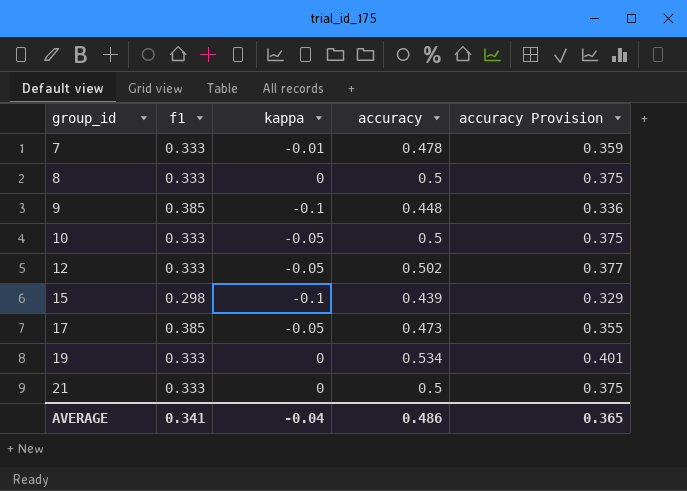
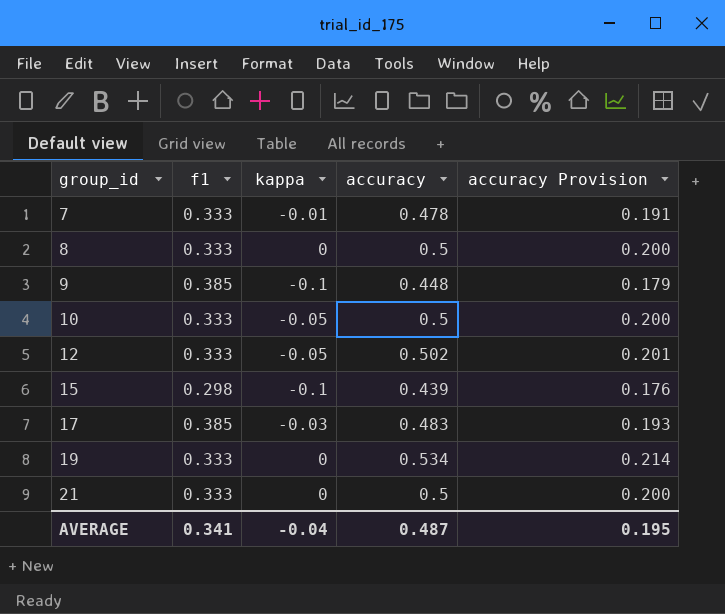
column accuracy Provision | formula: [accuracy] * 0.75 -> [accuracy] * 0.4
17 | kappa: -0.05 -> -0.03
17 | accuracy: 0.473 -> 0.483
AVERAGE | accuracy: 0.486 -> 0.487
AVERAGE | accuracy Provision: 0.365 -> 0.195

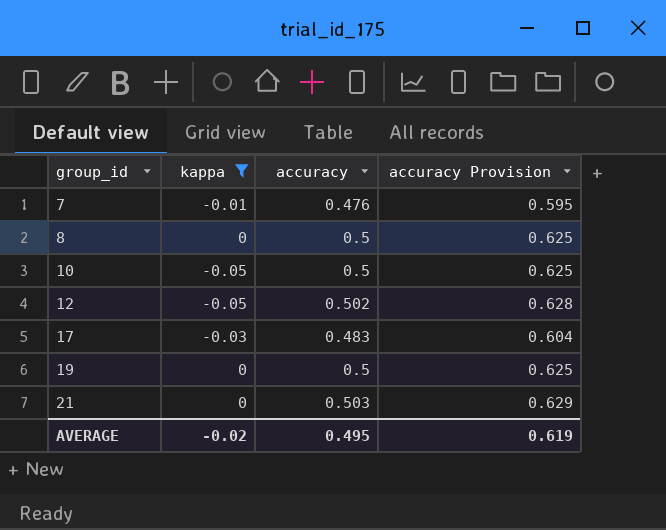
filter: none -> kappa != -0.1
column f1 | position: 2 -> none
column accuracy Provision | formula: [accuracy] * 0.4 -> [accuracy] * 1.25
7 | accuracy: 0.478 -> 0.476
19 | accuracy: 0.534 -> 0.5
21 | accuracy: 0.5 -> 0.503
AVERAGE | kappa: -0.04 -> -0.02
AVERAGE | accuracy: 0.487 -> 0.495
AVERAGE | accuracy Provision: 0.195 -> 0.619

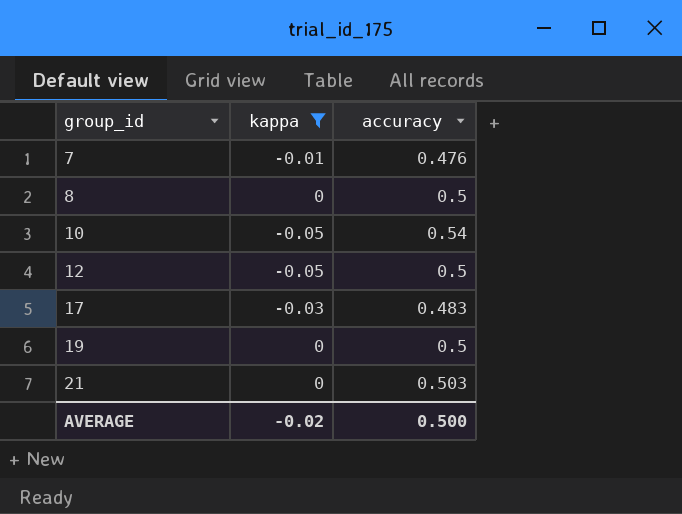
column accuracy Provision | formula: [accuracy] * 1.25 -> none
10 | accuracy: 0.5 -> 0.54
12 | accuracy: 0.502 -> 0.5
AVERAGE | accuracy: 0.495 -> 0.500

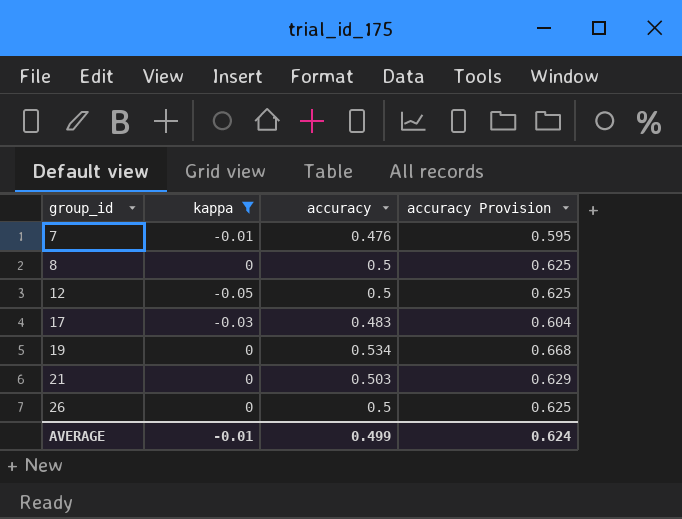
column accuracy Provision | formula: none -> [accuracy] * 1.25
row 10: -0.05 | 0.54 -> none
19 | accuracy: 0.5 -> 0.534
row 26: none -> 0 | 0.5 | 0.625
AVERAGE | kappa: -0.02 -> -0.01
AVERAGE | accuracy: 0.500 -> 0.499

